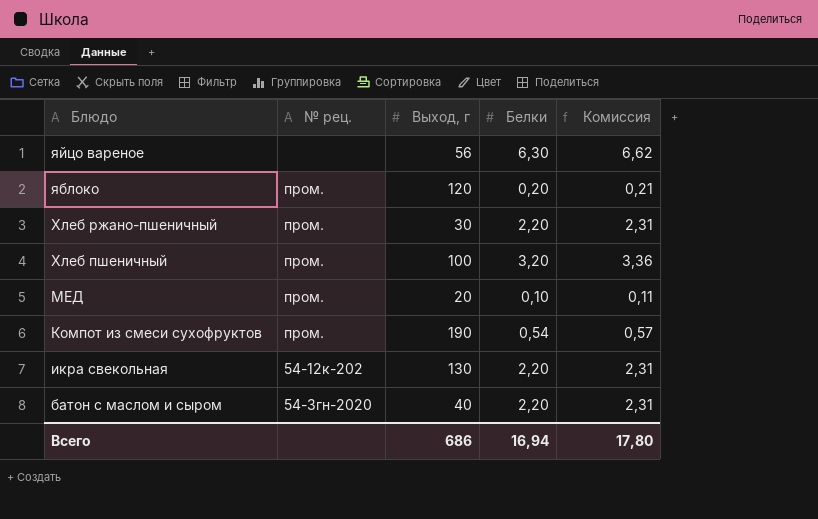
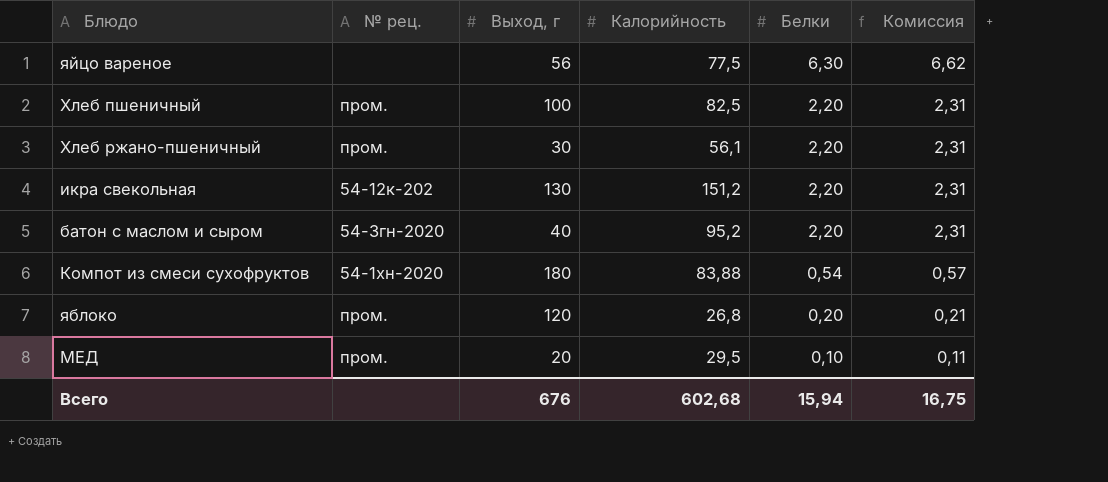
row order: Блюдо descending -> Белки descending
column Калорийность | position: none -> 4
Хлеб пшеничный | Белки: 3,20 -> 2,20
Хлеб пшеничный | Комиссия: 3,36 -> 2,31
Компот из смеси сухофруктов | № рец.: пром. -> 54-1хн-2020
Компот из смеси сухофруктов | Выход, г: 190 -> 180
Всего | Выход, г: 686 -> 676
Всего | Белки: 16,94 -> 15,94
Всего | Комиссия: 17,80 -> 16,75

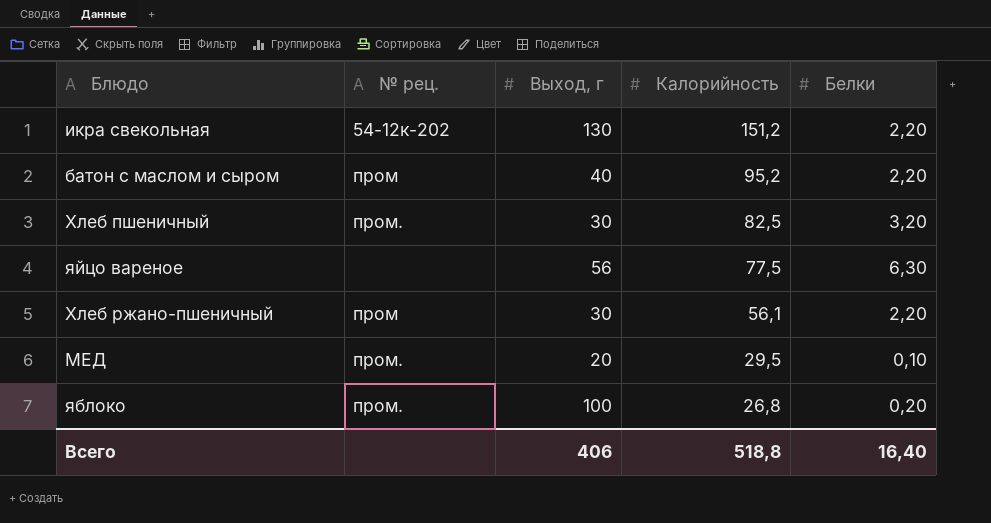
row order: Белки descending -> Калорийность descending
column Комиссия | formula: [Белки] * 1,05 -> none
row Компот из смеси сухофруктов: 54-1хн-2020 | 180 | 83,88 | 0,54 | 0,57 -> none
батон с маслом и сыром | № рец.: 54-3гн-2020 -> пром
Хлеб пшеничный | Выход, г: 100 -> 30
Хлеб пшеничный | Белки: 2,20 -> 3,20
Хлеб ржано-пшеничный | № рец.: пром. -> пром
яблоко | Выход, г: 120 -> 100
Всего | Выход, г: 676 -> 406
Всего | Калорийность: 602,68 -> 518,8
Всего | Белки: 15,94 -> 16,40

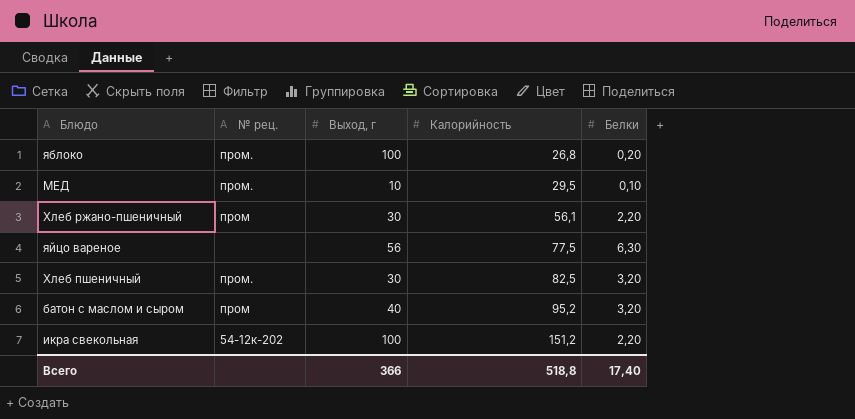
row order: Калорийность descending -> Калорийность ascending
МЕД | Выход, г: 20 -> 10
батон с маслом и сыром | Белки: 2,20 -> 3,20
икра свекольная | Выход, г: 130 -> 100
Всего | Выход, г: 406 -> 366
Всего | Белки: 16,40 -> 17,40

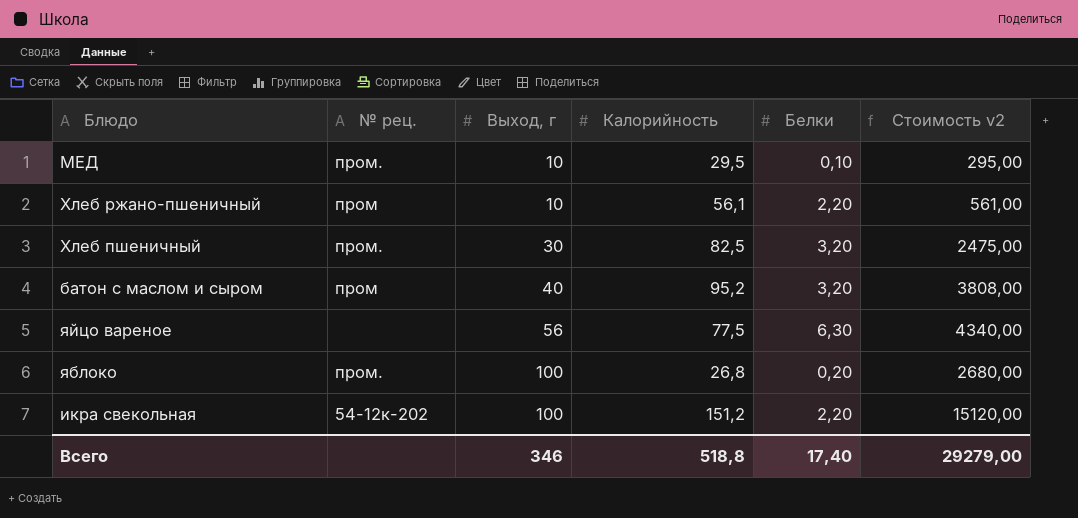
row order: Калорийность ascending -> Выход, г ascending
column Стоимость v2 | formula: none -> [Выход, г] * [Калорийность]
Хлеб ржано-пшеничный | Выход, г: 30 -> 10
Всего | Выход, г: 366 -> 346

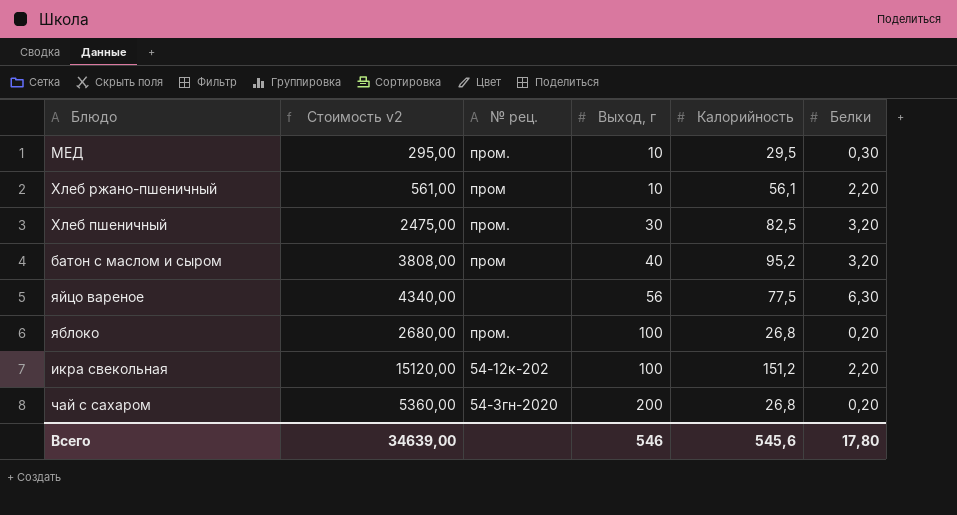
column Стоимость v2 | position: 6 -> 2
МЕД | Белки: 0,10 -> 0,30
row чай с сахаром: none -> 5360,00 | 54-3гн-2020 | 200 | 26,8 | 0,20
Всего | Стоимость v2: 29279,00 -> 34639,00
Всего | Выход, г: 346 -> 546
Всего | Калорийность: 518,8 -> 545,6
Всего | Белки: 17,40 -> 17,80

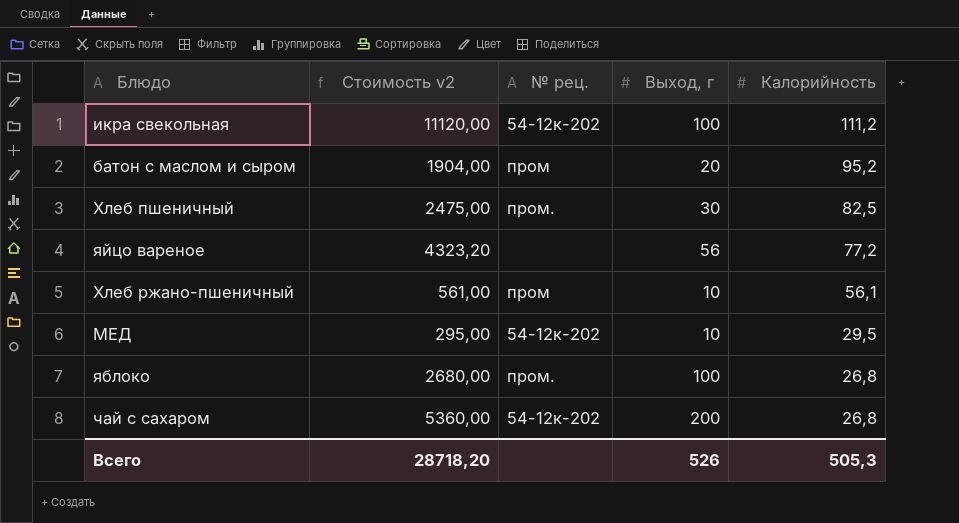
row order: Выход, г ascending -> Калорийность descending
column Белки | position: 6 -> none
икра свекольная | Стоимость v2: 15120,00 -> 11120,00
икра свекольная | Калорийность: 151,2 -> 111,2
батон с маслом и сыром | Стоимость v2: 3808,00 -> 1904,00
батон с маслом и сыром | Выход, г: 40 -> 20
яйцо вареное | Стоимость v2: 4340,00 -> 4323,20
яйцо вареное | Калорийность: 77,5 -> 77,2
МЕД | № рец.: пром. -> 54-12к-202
чай с сахаром | № рец.: 54-3гн-2020 -> 54-12к-202
Всего | Стоимость v2: 34639,00 -> 28718,20
Всего | Выход, г: 546 -> 526
Всего | Калорийность: 545,6 -> 505,3

